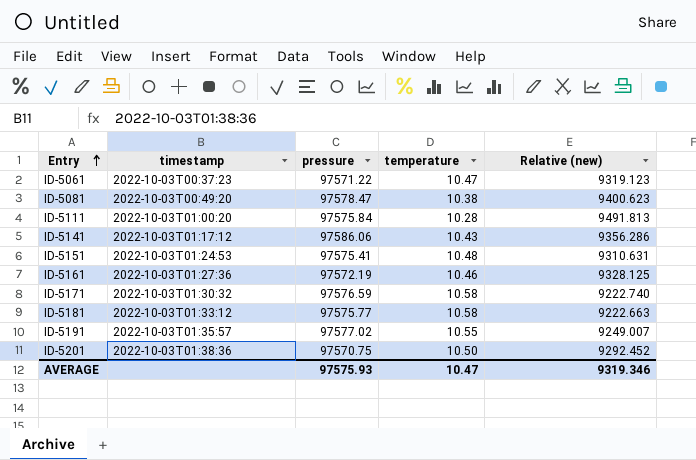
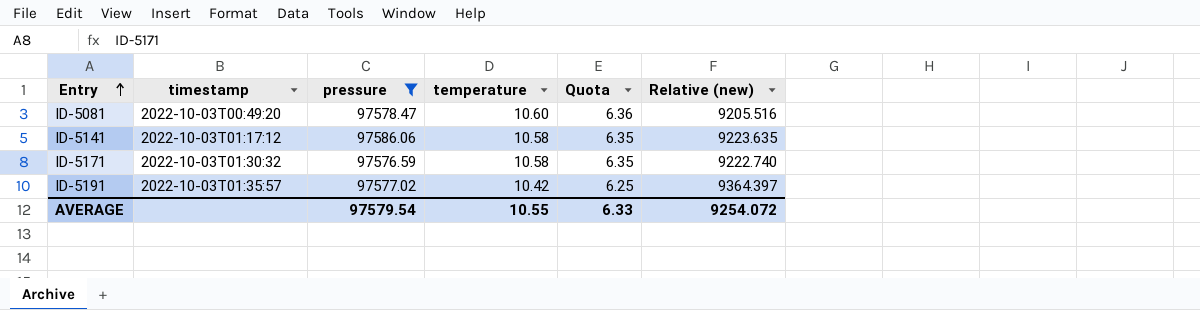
filter: none -> pressure >= 97576.59
column Quota | formula: none -> [temperature] * 0.6
ID-5081 | temperature: 10.38 -> 10.60
ID-5081 | Relative (new): 9400.623 -> 9205.516
ID-5141 | temperature: 10.43 -> 10.58
ID-5141 | Relative (new): 9356.286 -> 9223.635
ID-5191 | temperature: 10.55 -> 10.42
ID-5191 | Relative (new): 9249.007 -> 9364.397
AVERAGE | pressure: 97575.93 -> 97579.54
AVERAGE | temperature: 10.47 -> 10.55
AVERAGE | Relative (new): 9319.346 -> 9254.072

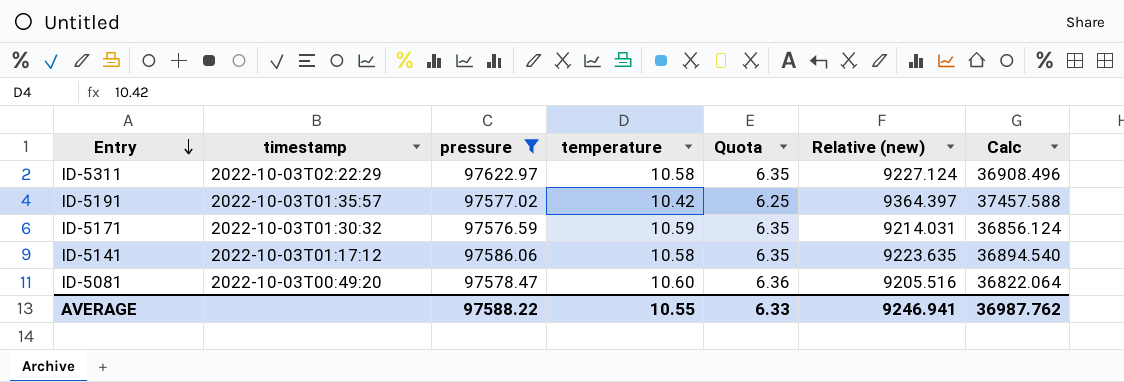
row order: Entry ascending -> Entry descending
column Calc | formula: none -> [Relative (new)] * 4
row ID-5311: none -> 2022-10-03T02:22:29 | 97622.97 | 10.58 | 6.35 | 9227.124 | 36908.496
ID-5171 | temperature: 10.58 -> 10.59
ID-5171 | Relative (new): 9222.740 -> 9214.031
AVERAGE | pressure: 97579.54 -> 97588.22
AVERAGE | Relative (new): 9254.072 -> 9246.941

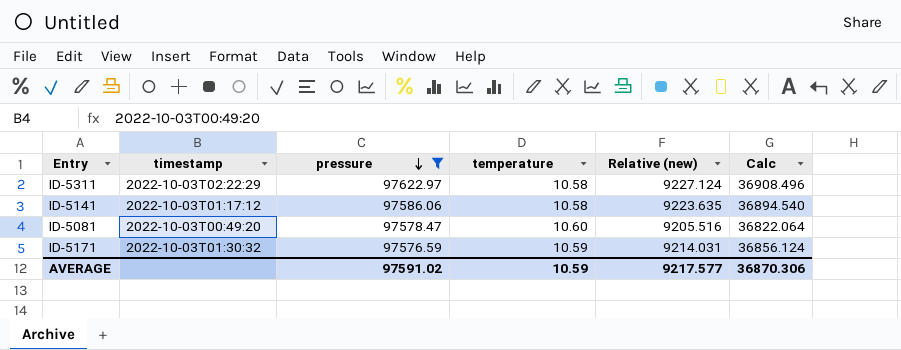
row order: Entry descending -> pressure descending
column Quota | formula: [temperature] * 0.6 -> none
row ID-5191: 2022-10-03T01:35:57 | 97577.02 | 10.42 | 6.25 | 9364.397 | 37457.588 -> none
AVERAGE | pressure: 97588.22 -> 97591.02
AVERAGE | temperature: 10.55 -> 10.59
AVERAGE | Relative (new): 9246.941 -> 9217.577
AVERAGE | Calc: 36987.762 -> 36870.306

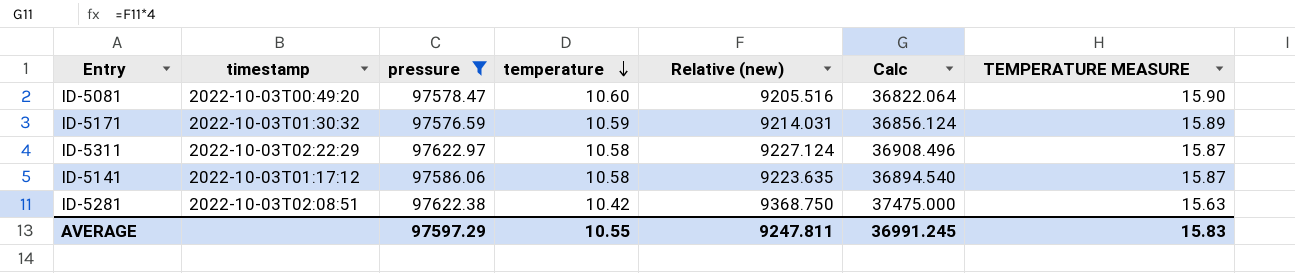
row order: pressure descending -> temperature descending
column TEMPERATURE MEASURE | formula: none -> [temperature] * 1.5
row ID-5281: none -> 2022-10-03T02:08:51 | 97622.38 | 10.42 | 9368.750 | 37475.000 | 15.63
AVERAGE | pressure: 97591.02 -> 97597.29
AVERAGE | temperature: 10.59 -> 10.55
AVERAGE | Relative (new): 9217.577 -> 9247.811
AVERAGE | Calc: 36870.306 -> 36991.245

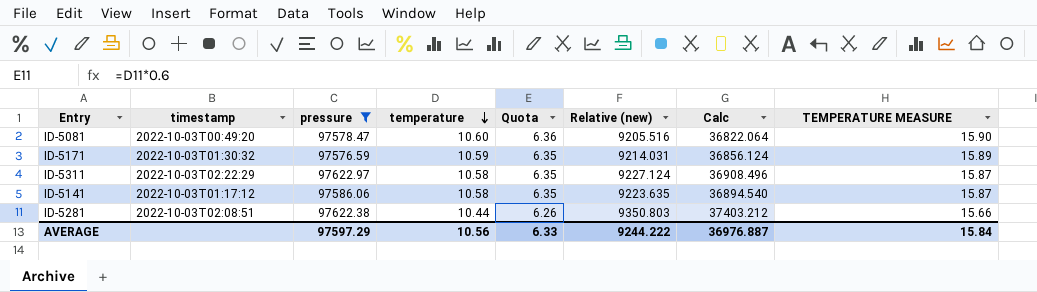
column Quota | formula: none -> [temperature] * 0.6
ID-5281 | temperature: 10.42 -> 10.44
ID-5281 | Relative (new): 9368.750 -> 9350.803
ID-5281 | Calc: 37475.000 -> 37403.212
ID-5281 | TEMPERATURE MEASURE: 15.63 -> 15.66
AVERAGE | temperature: 10.55 -> 10.56
AVERAGE | Relative (new): 9247.811 -> 9244.222
AVERAGE | Calc: 36991.245 -> 36976.887
AVERAGE | TEMPERATURE MEASURE: 15.83 -> 15.84

